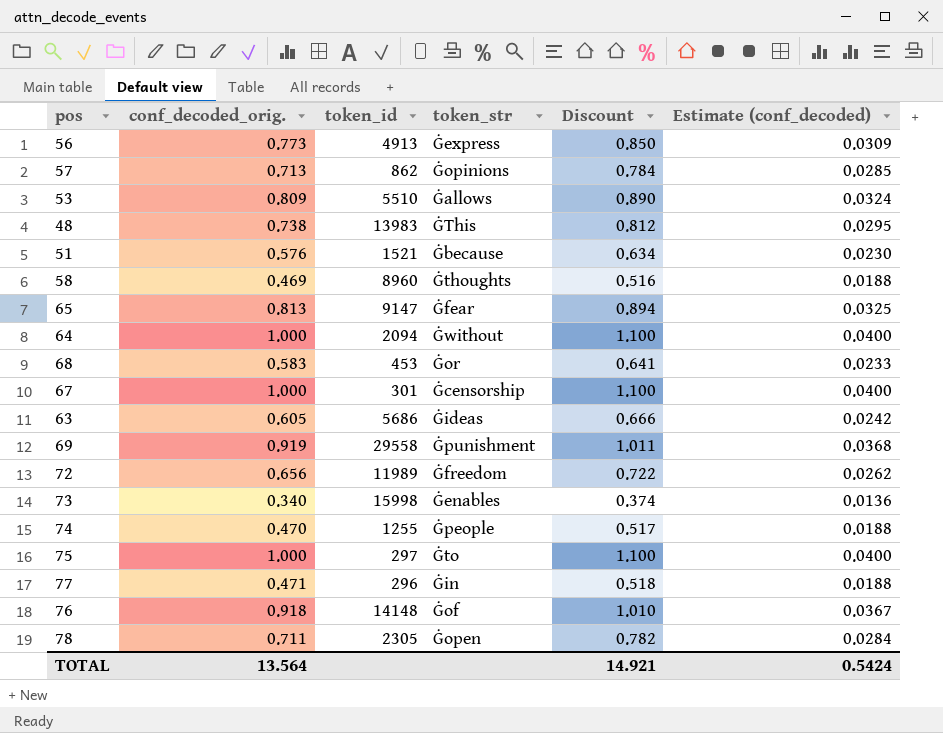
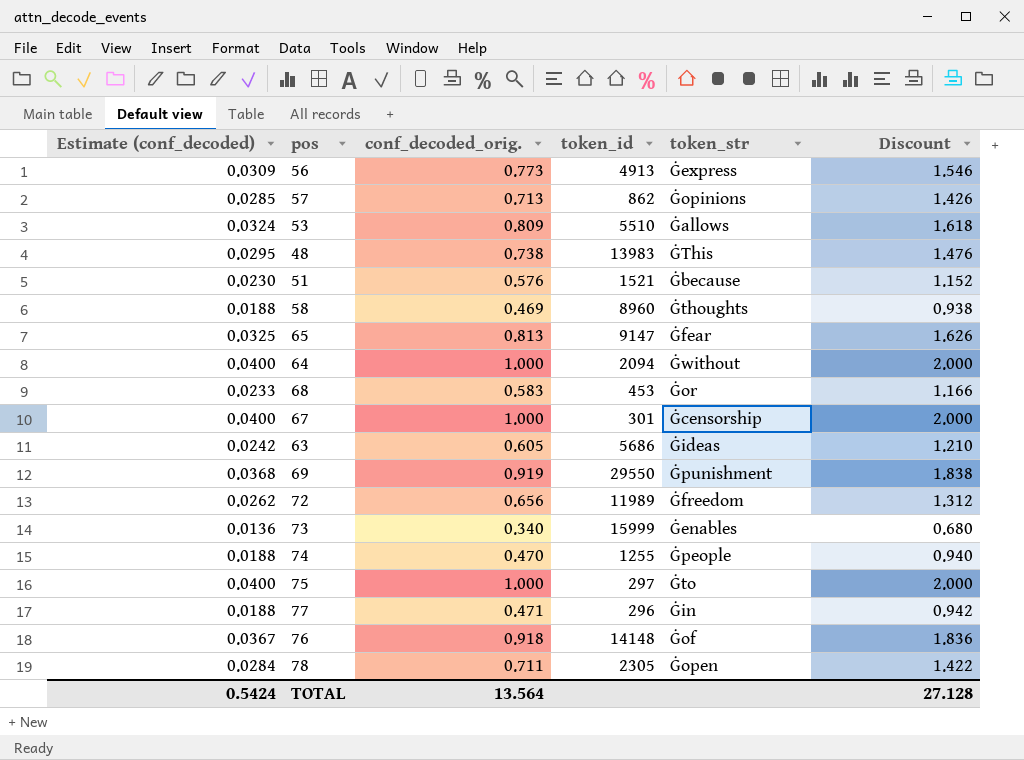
column Estimate (conf_decoded) | position: 6 -> 1
column Discount | formula: [conf_decoded_orig.] * 1.1 -> [conf_decoded_orig.] * 2
69 | token_id: 29558 -> 29550
73 | token_id: 15998 -> 15999
TOTAL | Discount: 14.921 -> 27.128

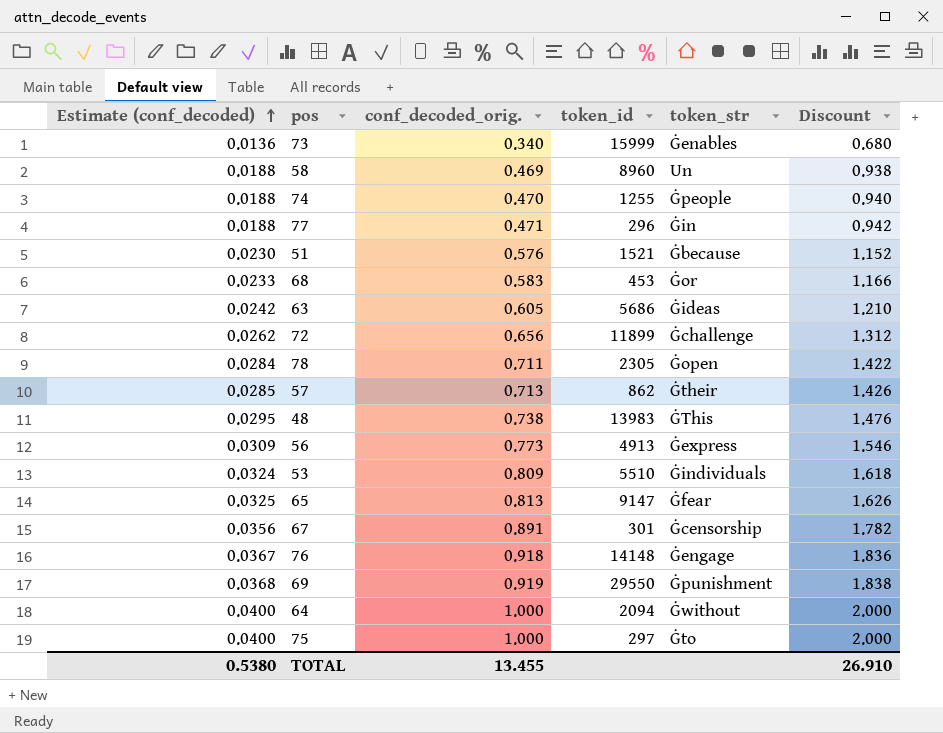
row order: none -> Estimate (conf_decoded) ascending
58 | token_str: Ġthoughts -> Un
72 | token_id: 11989 -> 11899
72 | token_str: Ġfreedom -> Ġchallenge
57 | token_str: Ġopinions -> Ġtheir
53 | token_str: Ġallows -> Ġindividuals
67 | Estimate (conf_decoded): 0.0400 -> 0.0356
67 | conf_decoded_orig.: 1.000 -> 0.891
67 | Discount: 2.000 -> 1.782
76 | token_str: Ġof -> Ġengage
TOTAL | Estimate (conf_decoded): 0.5424 -> 0.5380
TOTAL | conf_decoded_orig.: 13.564 -> 13.455
TOTAL | Discount: 27.128 -> 26.910

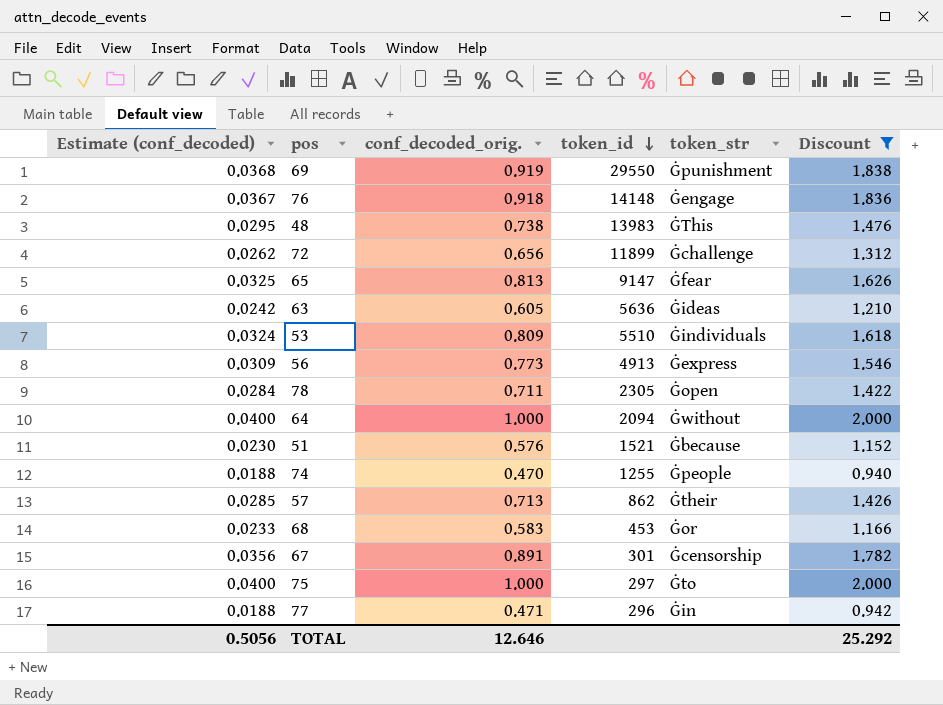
filter: none -> Discount >= 0.940
row order: Estimate (conf_decoded) ascending -> token_id descending
63 | token_id: 5686 -> 5636
TOTAL | Estimate (conf_decoded): 0.5380 -> 0.5056
TOTAL | conf_decoded_orig.: 13.455 -> 12.646
TOTAL | Discount: 26.910 -> 25.292

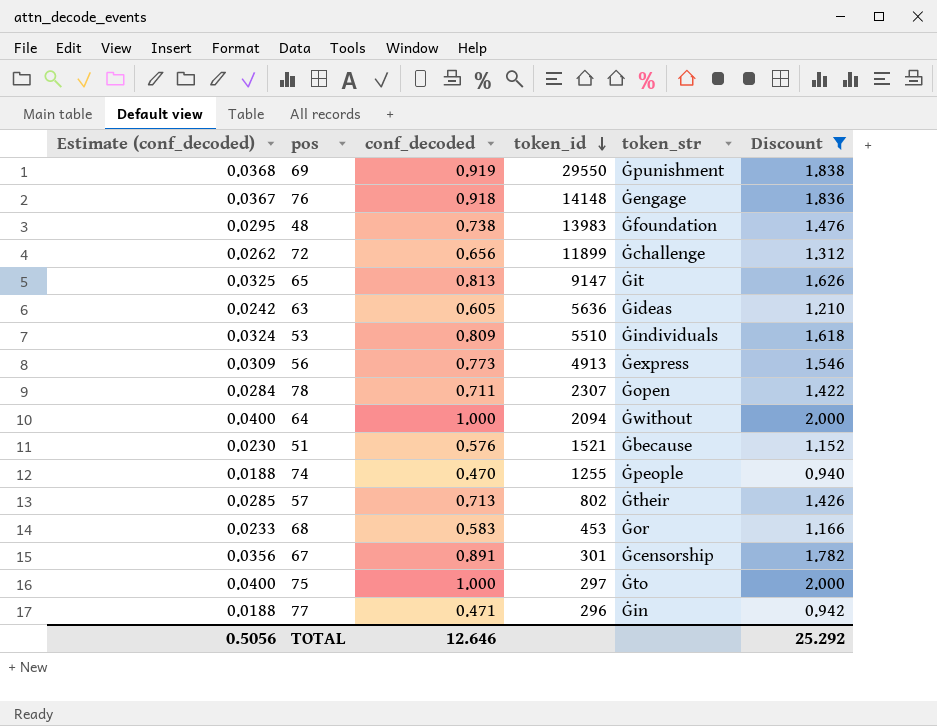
column name: conf_decoded_orig. -> conf_decoded
48 | token_str: ĠThis -> Ġfoundation
65 | token_str: Ġfear -> Ġit
78 | token_id: 2305 -> 2307
57 | token_id: 862 -> 802

